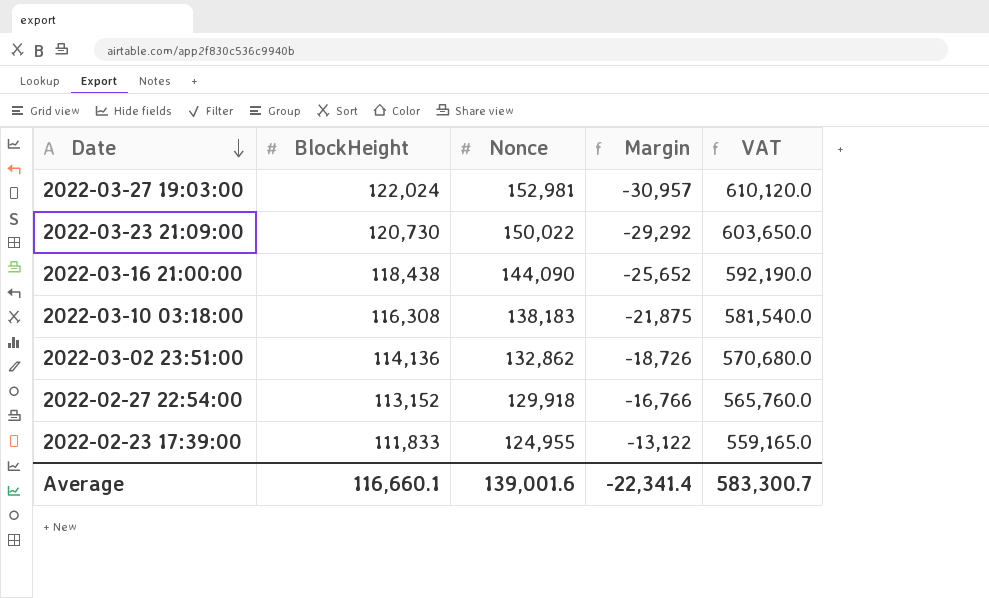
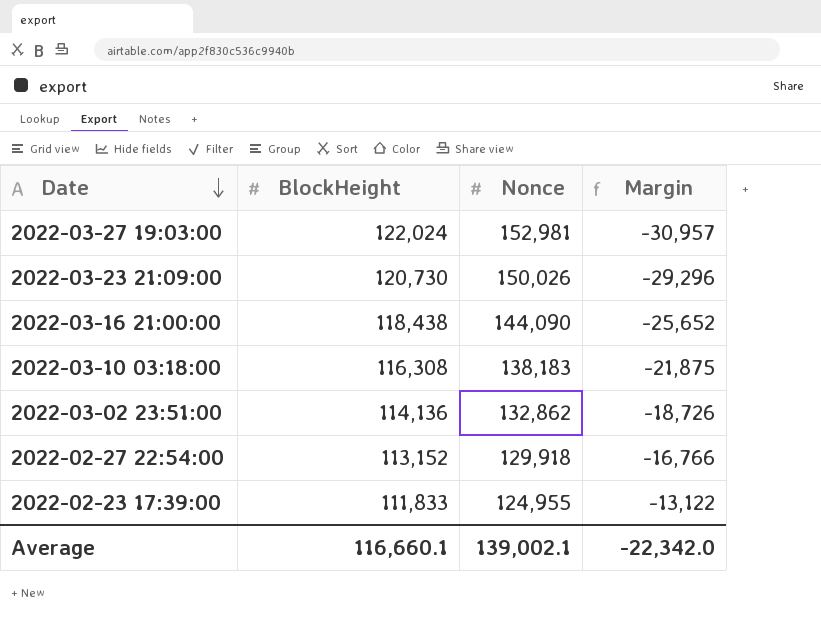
column VAT | formula: [BlockHeight] * 5 -> none
2022-03-23 21:09:00 | Nonce: 150,022 -> 150,026
2022-03-23 21:09:00 | Margin: -29,292 -> -29,296
Average | Nonce: 139,001.6 -> 139,002.1
Average | Margin: -22,341.4 -> -22,342.0

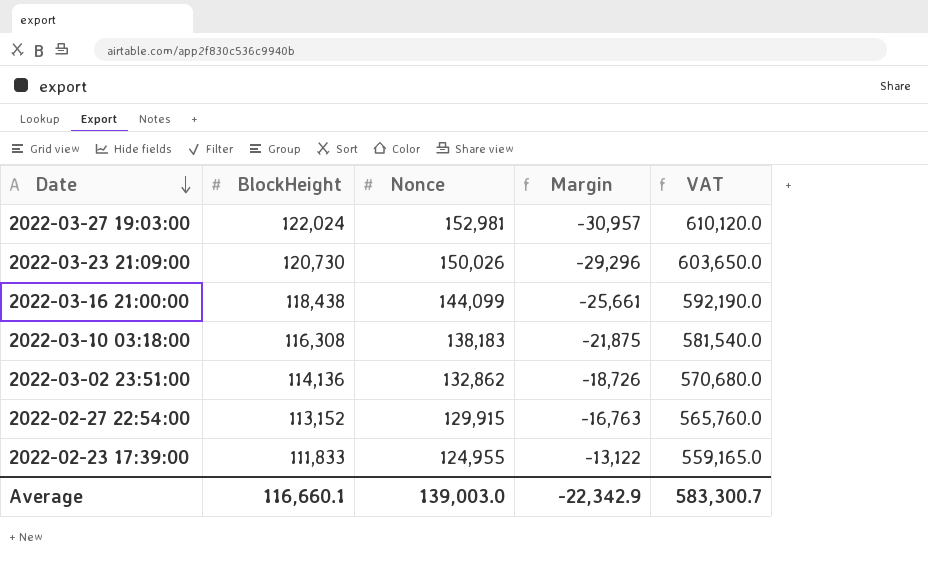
column VAT | formula: none -> [BlockHeight] * 5
2022-03-16 21:00:00 | Nonce: 144,090 -> 144,099
2022-03-16 21:00:00 | Margin: -25,652 -> -25,661
2022-02-27 22:54:00 | Nonce: 129,918 -> 129,915
2022-02-27 22:54:00 | Margin: -16,766 -> -16,763
Average | Nonce: 139,002.1 -> 139,003.0
Average | Margin: -22,342.0 -> -22,342.9

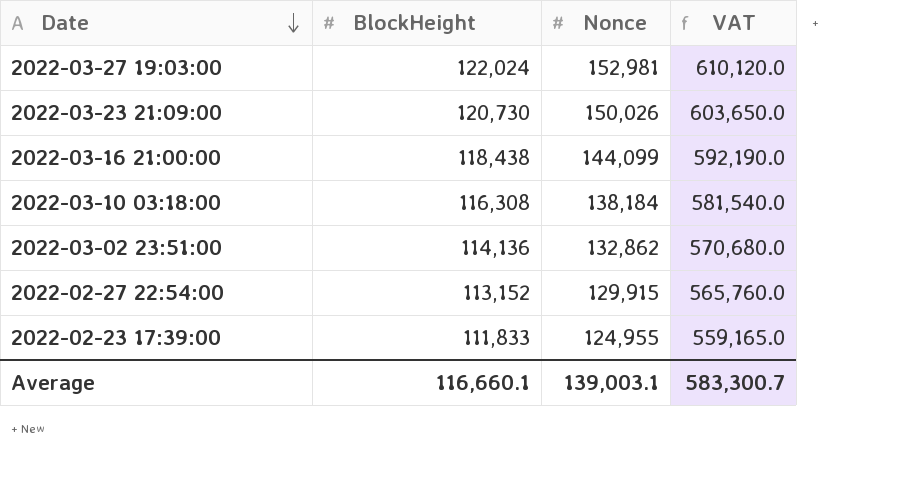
column Margin | formula: [BlockHeight] - [Nonce] -> none
2022-03-10 03:18:00 | Nonce: 138,183 -> 138,184
Average | Nonce: 139,003.0 -> 139,003.1

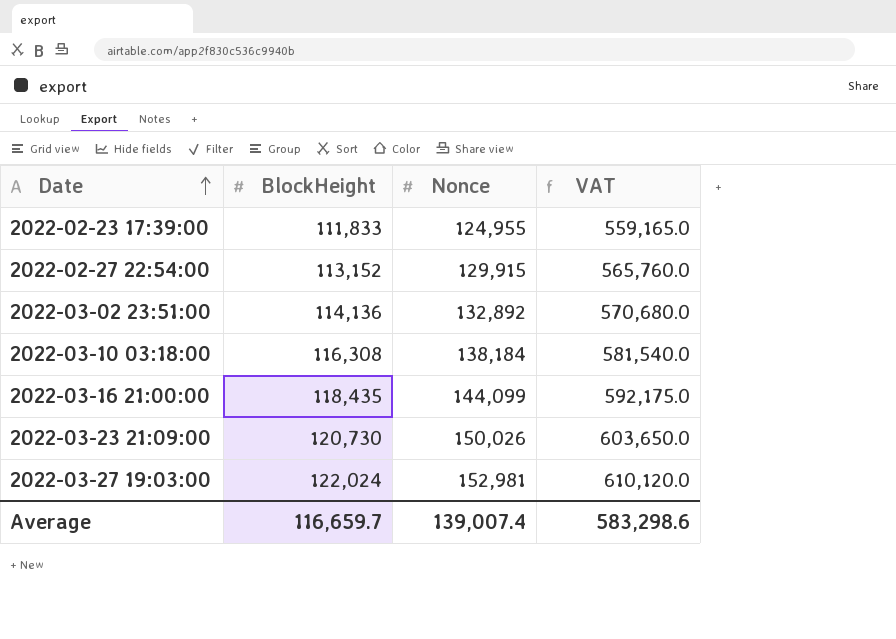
row order: Date descending -> Date ascending
2022-03-02 23:51:00 | Nonce: 132,862 -> 132,892
2022-03-16 21:00:00 | BlockHeight: 118,438 -> 118,435
2022-03-16 21:00:00 | VAT: 592,190.0 -> 592,175.0
Average | BlockHeight: 116,660.1 -> 116,659.7
Average | Nonce: 139,003.1 -> 139,007.4
Average | VAT: 583,300.7 -> 583,298.6

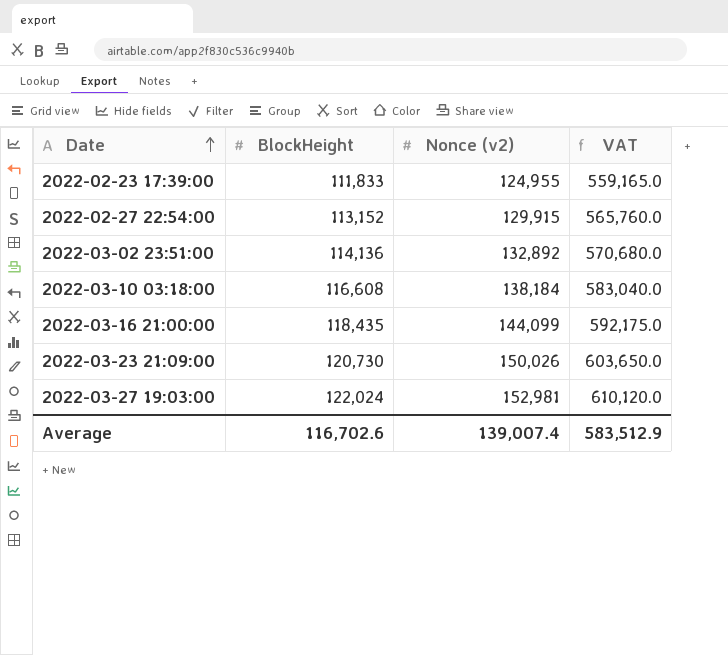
column name: Nonce -> Nonce (v2)
2022-03-10 03:18:00 | BlockHeight: 116,308 -> 116,608
2022-03-10 03:18:00 | VAT: 581,540.0 -> 583,040.0
Average | BlockHeight: 116,659.7 -> 116,702.6
Average | VAT: 583,298.6 -> 583,512.9

